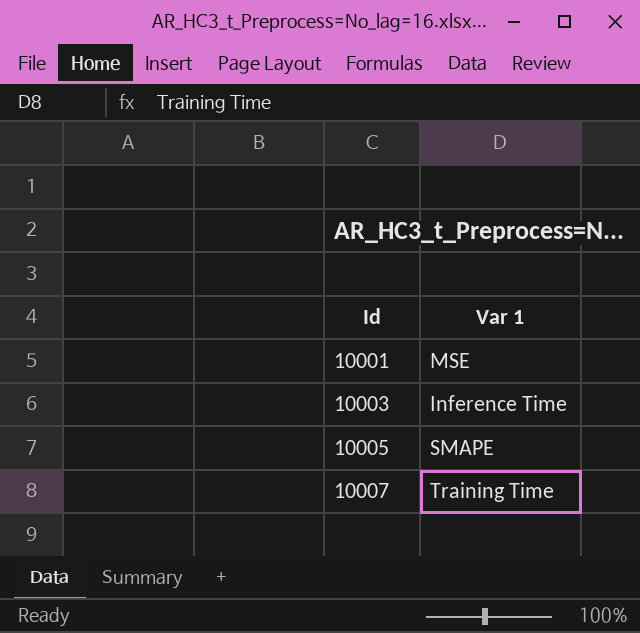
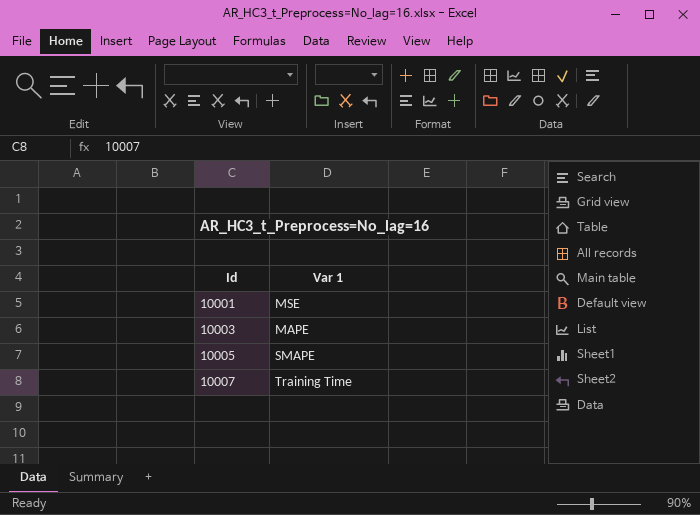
10003 | Var 1: Inference Time -> MAPE

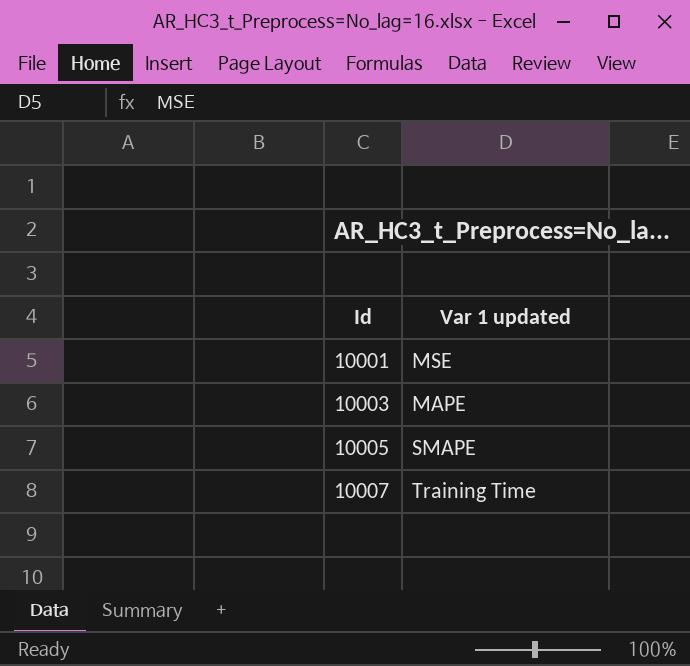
column name: Var 1 -> Var 1 updated

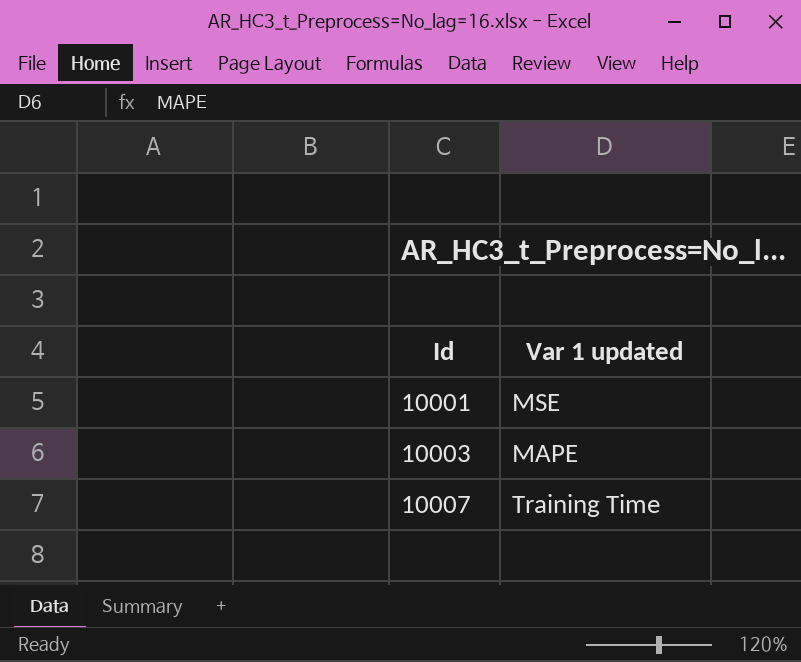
row 10005: SMAPE -> none

